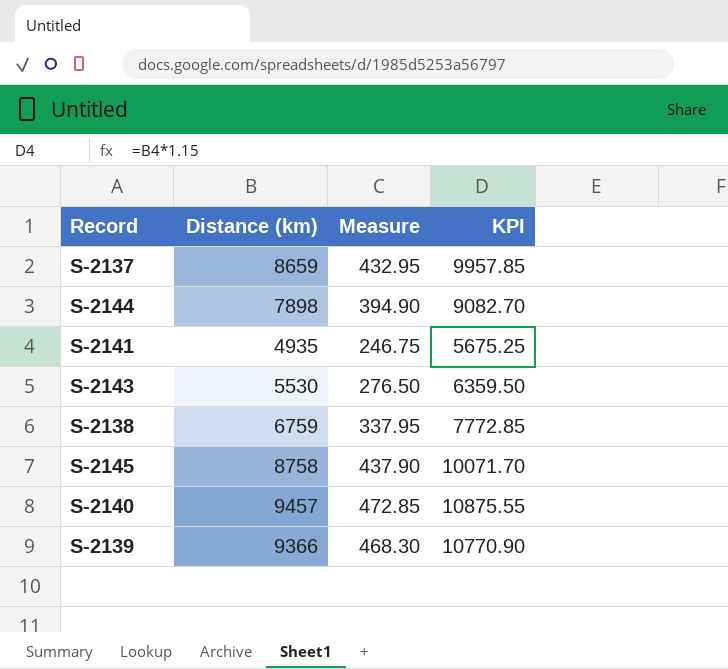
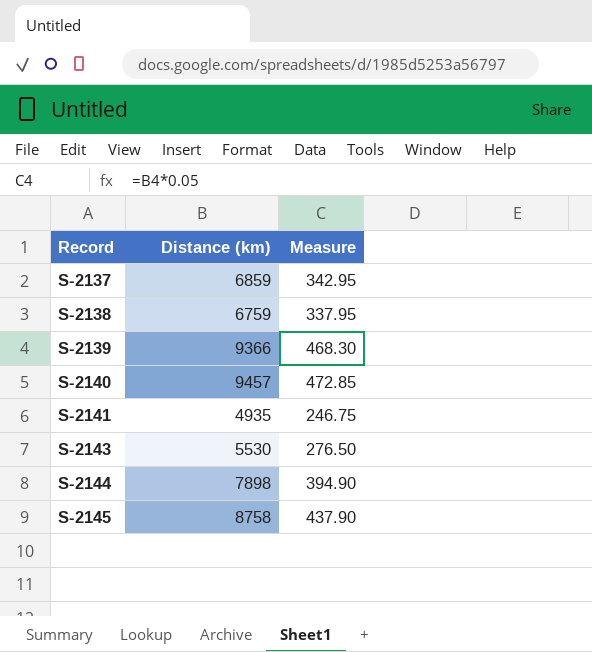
row order: none -> Record ascending
column KPI | formula: [Distance (km)] * 1.15 -> none
S-2137 | Distance (km): 8659 -> 6859
S-2137 | Measure: 432.95 -> 342.95

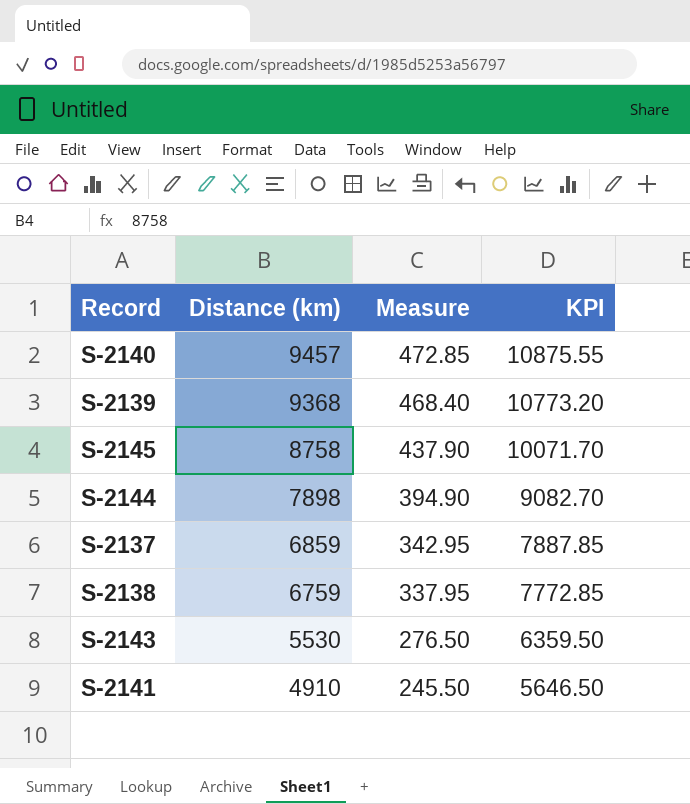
row order: Record ascending -> Distance (km) descending
column KPI | formula: none -> [Distance (km)] * 1.15
S-2139 | Distance (km): 9366 -> 9368
S-2139 | Measure: 468.30 -> 468.40
S-2141 | Distance (km): 4935 -> 4910
S-2141 | Measure: 246.75 -> 245.50

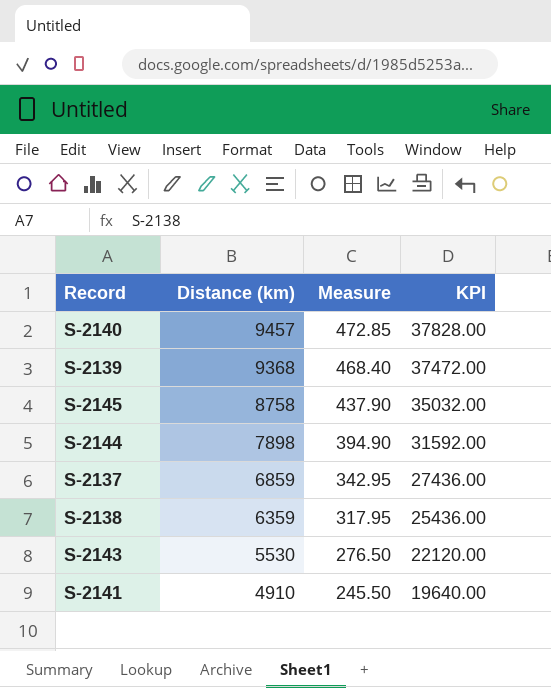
column KPI | formula: [Distance (km)] * 1.15 -> [Distance (km)] * 4
S-2138 | Distance (km): 6759 -> 6359
S-2138 | Measure: 337.95 -> 317.95

